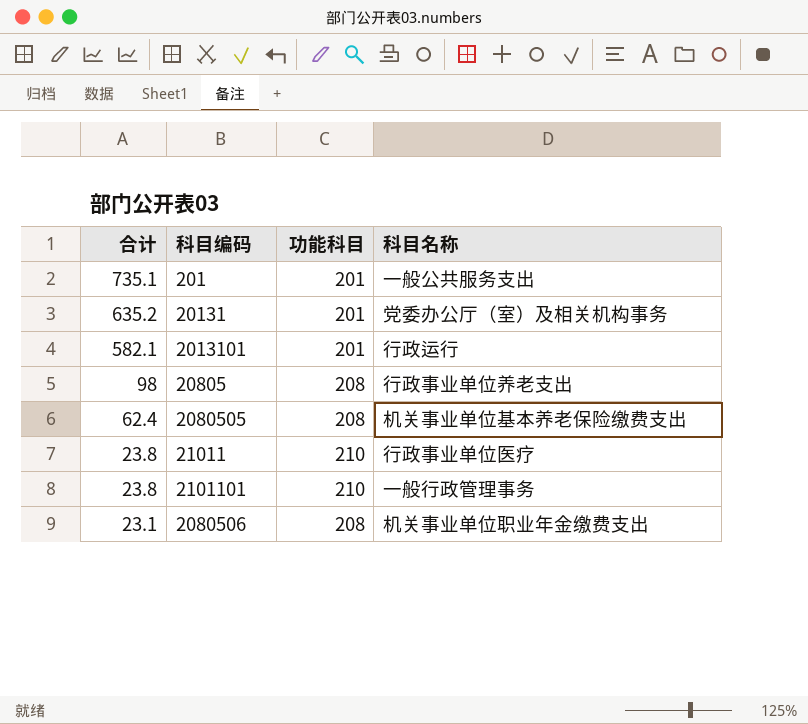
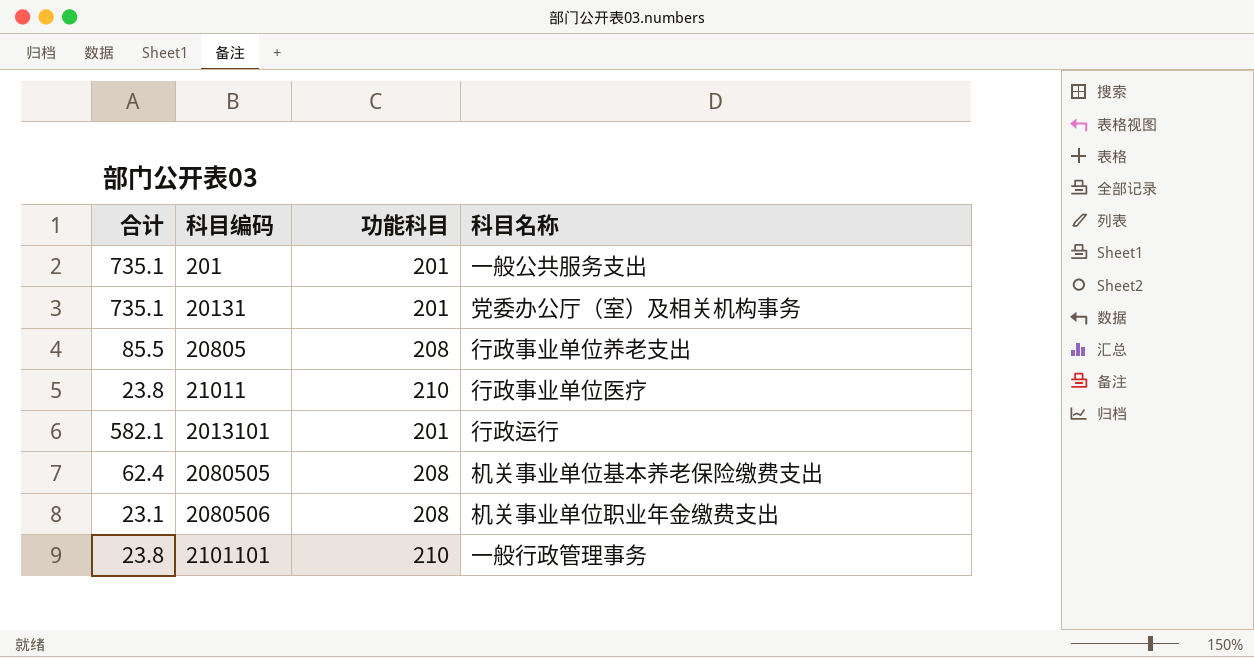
row order: 合计 descending -> 科目编码 ascending
20131 | 合计: 635.2 -> 735.1
20805 | 合计: 98 -> 85.5

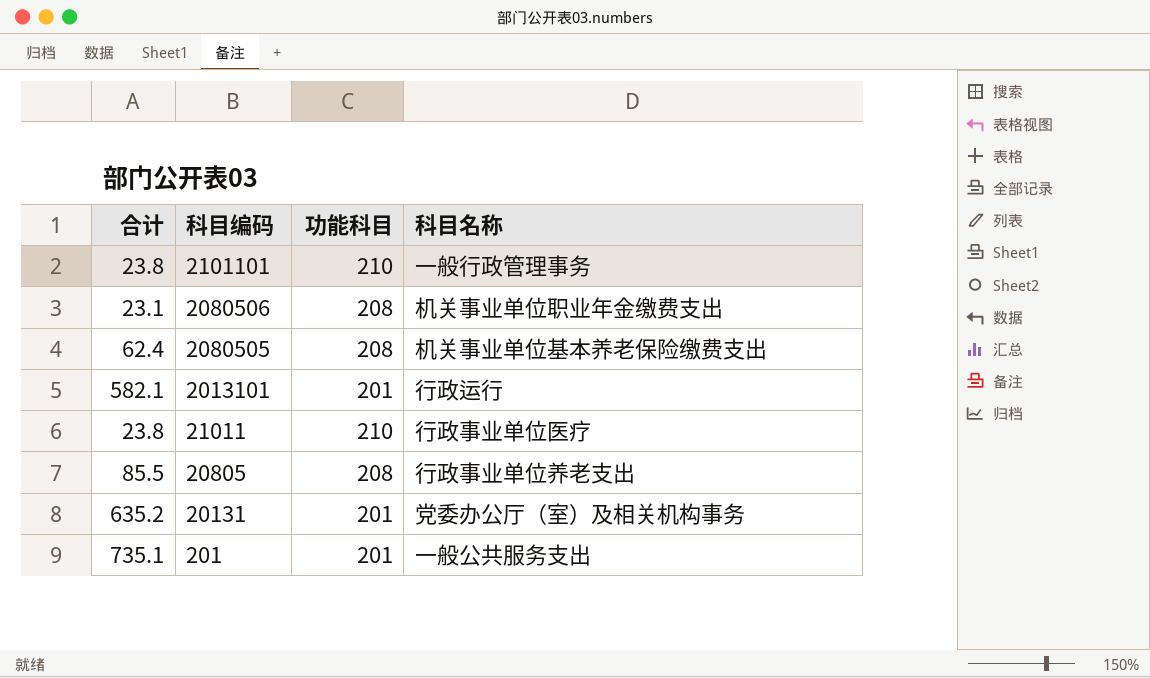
row order: 科目编码 ascending -> 科目编码 descending
20131 | 合计: 735.1 -> 635.2

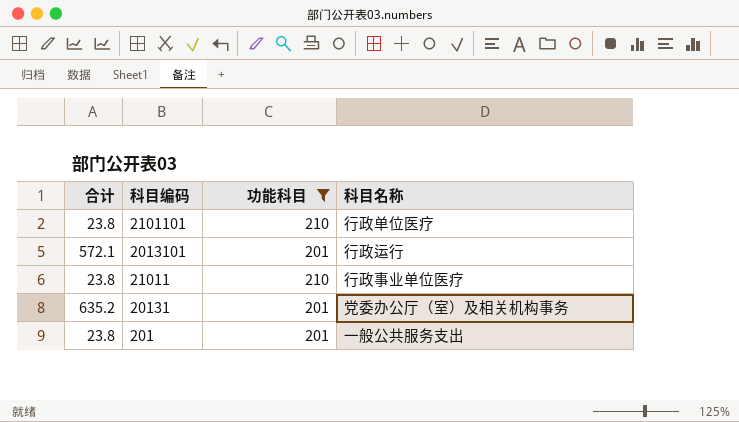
filter: none -> 功能科目 != 208
2101101 | 科目名称: 一般行政管理事务 -> 行政单位医疗
2013101 | 合计: 582.1 -> 572.1
201 | 合计: 735.1 -> 23.8

